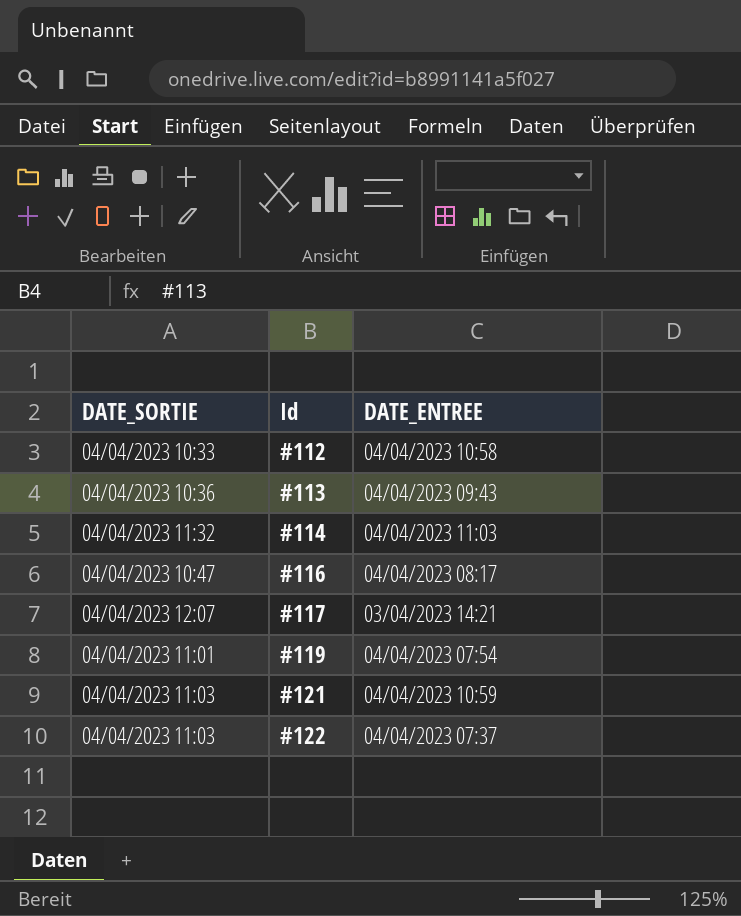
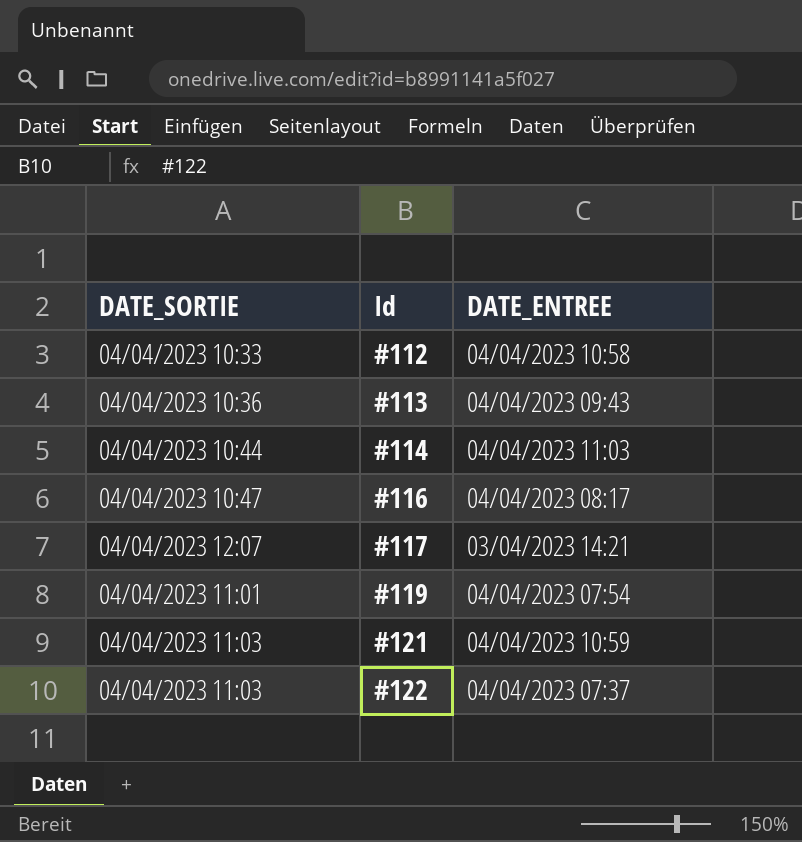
#114 | DATE_SORTIE: 04/04/2023 11:32 -> 04/04/2023 10:44

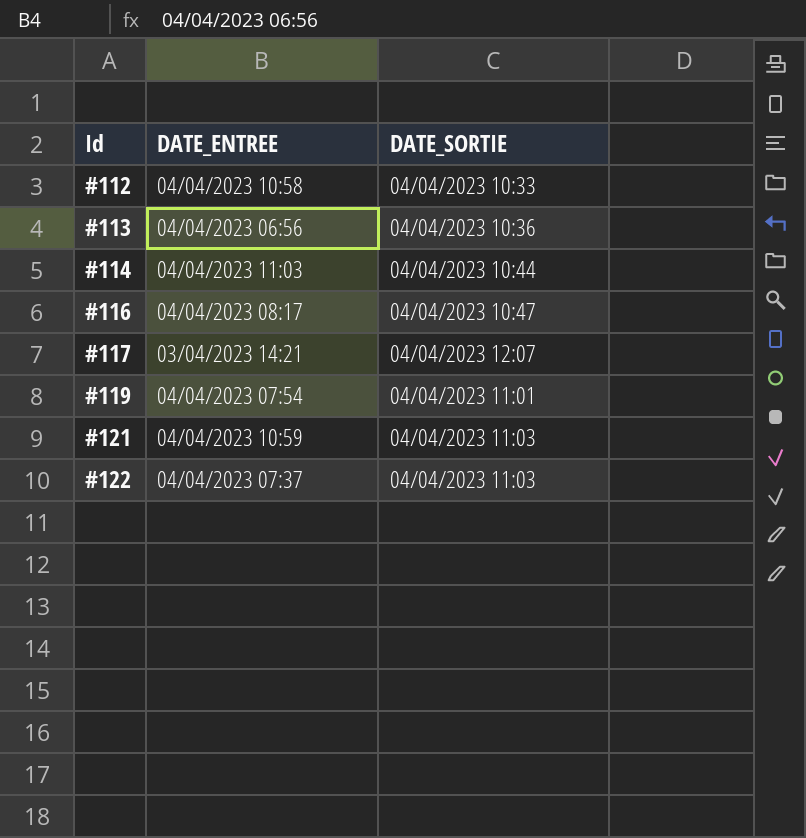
column DATE_SORTIE | position: 1 -> 3
#113 | DATE_ENTREE: 04/04/2023 09:43 -> 04/04/2023 06:56

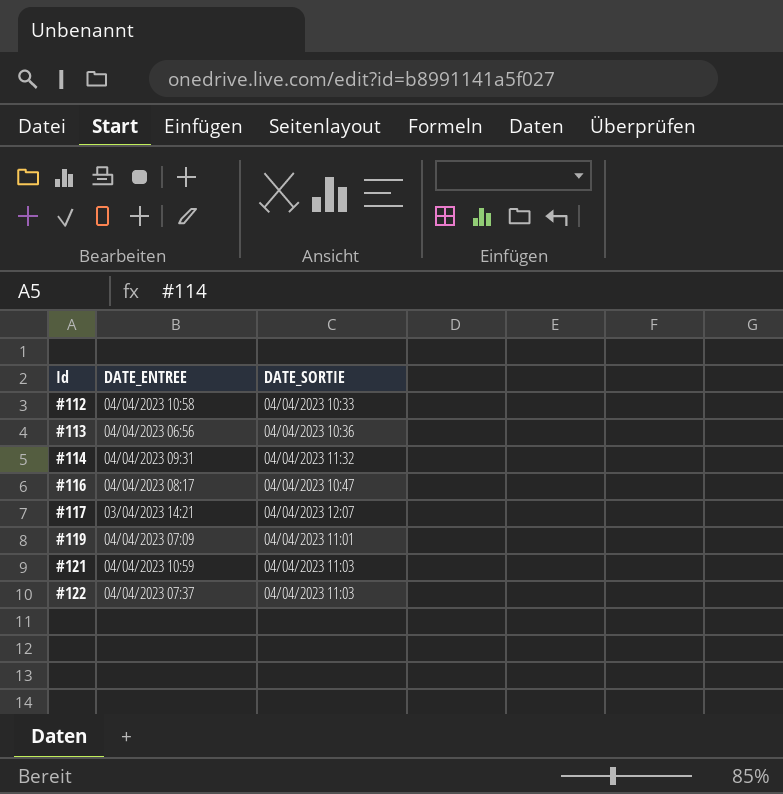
#114 | DATE_ENTREE: 04/04/2023 11:03 -> 04/04/2023 09:31
#114 | DATE_SORTIE: 04/04/2023 10:44 -> 04/04/2023 11:32
#119 | DATE_ENTREE: 04/04/2023 07:54 -> 04/04/2023 07:09

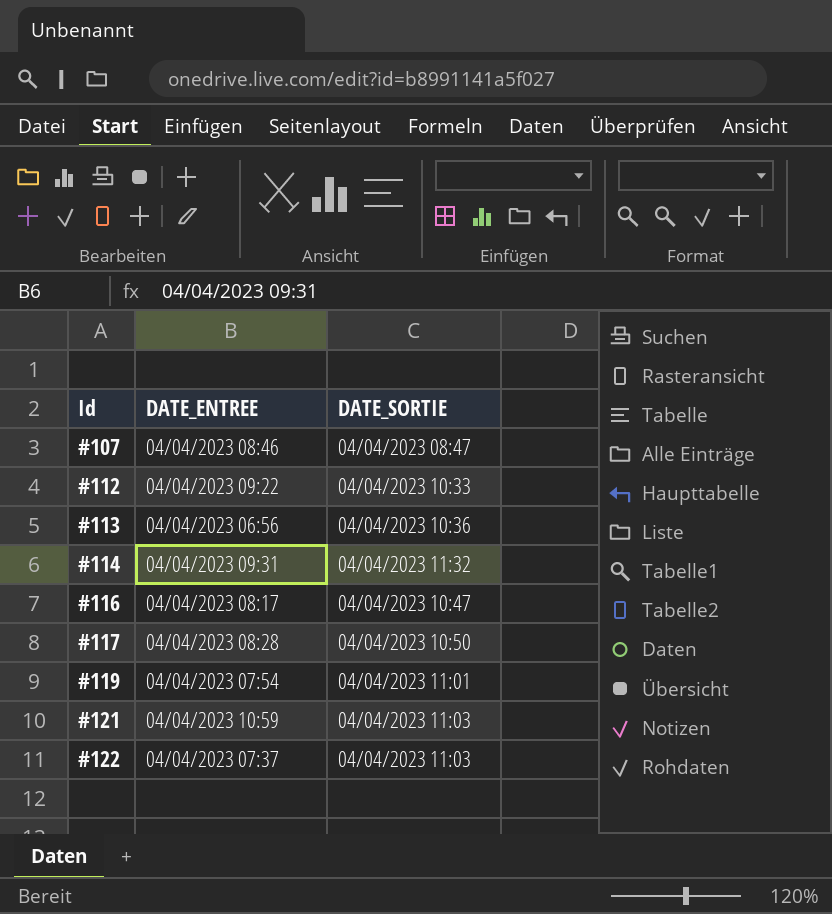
row #107: none -> 04/04/2023 08:46 | 04/04/2023 08:47
#112 | DATE_ENTREE: 04/04/2023 10:58 -> 04/04/2023 09:22
#117 | DATE_ENTREE: 03/04/2023 14:21 -> 04/04/2023 08:28
#117 | DATE_SORTIE: 04/04/2023 12:07 -> 04/04/2023 10:50
#119 | DATE_ENTREE: 04/04/2023 07:09 -> 04/04/2023 07:54

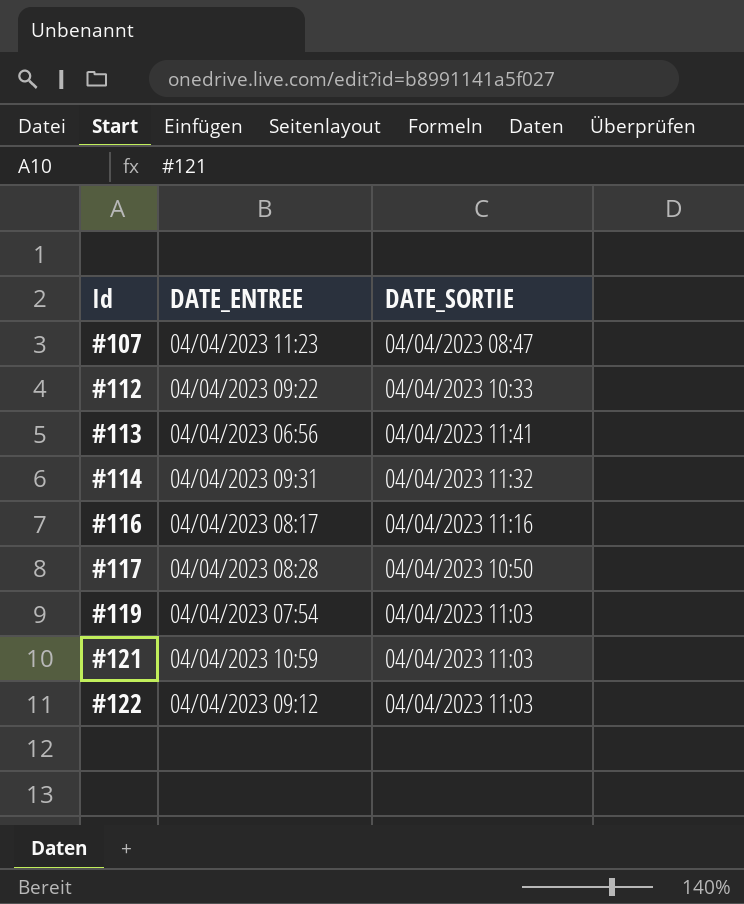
#107 | DATE_ENTREE: 04/04/2023 08:46 -> 04/04/2023 11:23
#113 | DATE_SORTIE: 04/04/2023 10:36 -> 04/04/2023 11:41
#116 | DATE_SORTIE: 04/04/2023 10:47 -> 04/04/2023 11:16
#119 | DATE_SORTIE: 04/04/2023 11:01 -> 04/04/2023 11:03
#122 | DATE_ENTREE: 04/04/2023 07:37 -> 04/04/2023 09:12

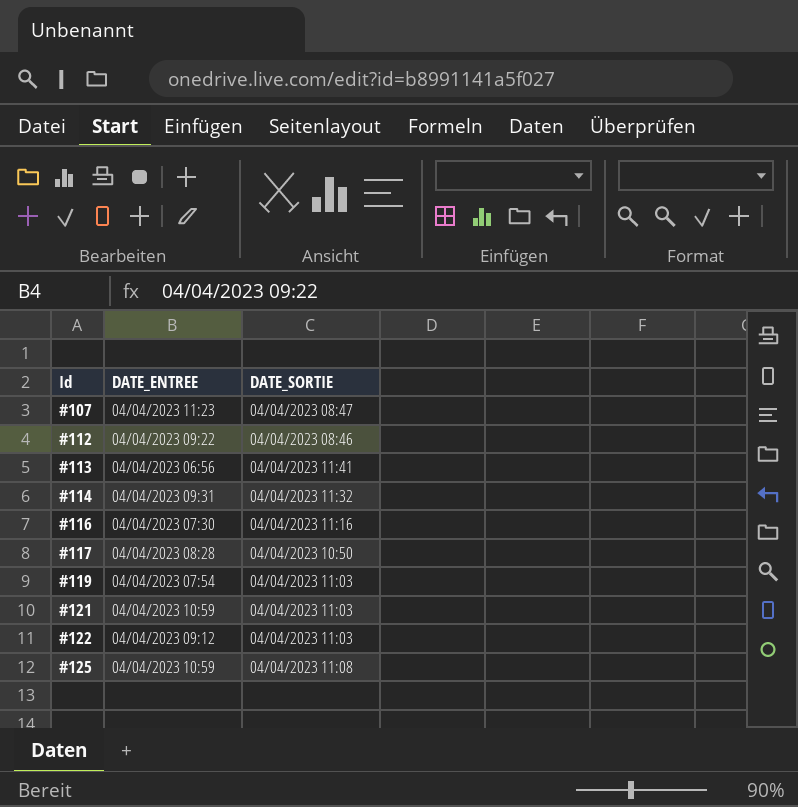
#112 | DATE_SORTIE: 04/04/2023 10:33 -> 04/04/2023 08:46
#116 | DATE_ENTREE: 04/04/2023 08:17 -> 04/04/2023 07:30
row #125: none -> 04/04/2023 10:59 | 04/04/2023 11:08

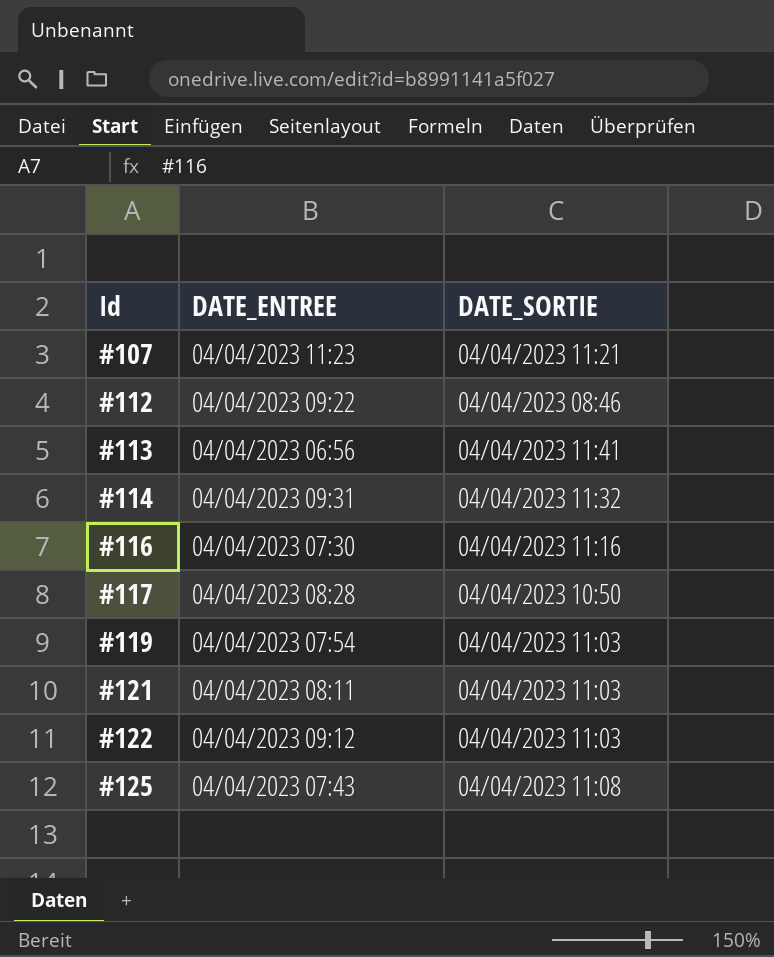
#107 | DATE_SORTIE: 04/04/2023 08:47 -> 04/04/2023 11:21
#121 | DATE_ENTREE: 04/04/2023 10:59 -> 04/04/2023 08:11
#125 | DATE_ENTREE: 04/04/2023 10:59 -> 04/04/2023 07:43

